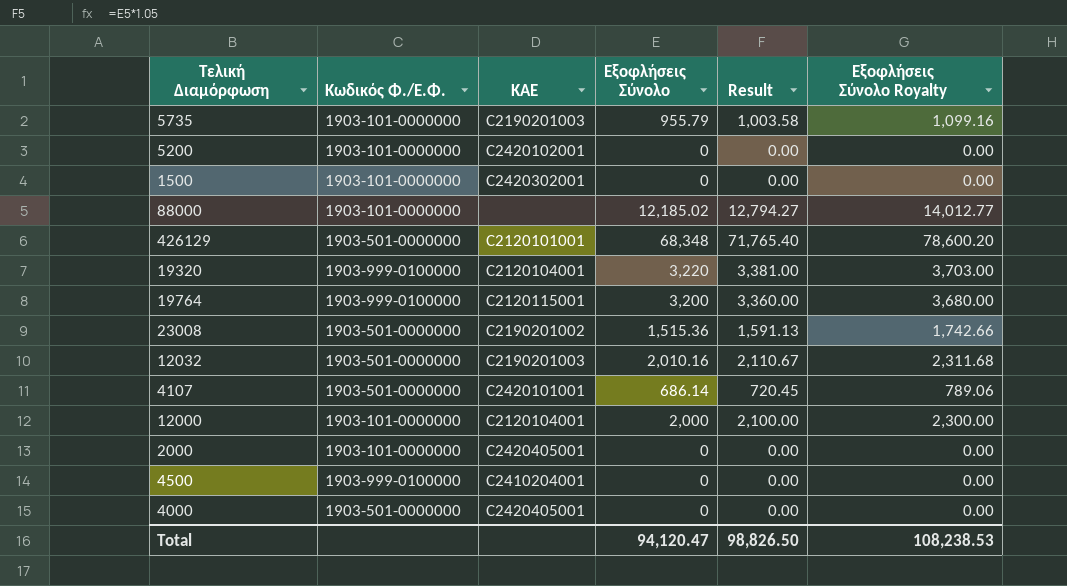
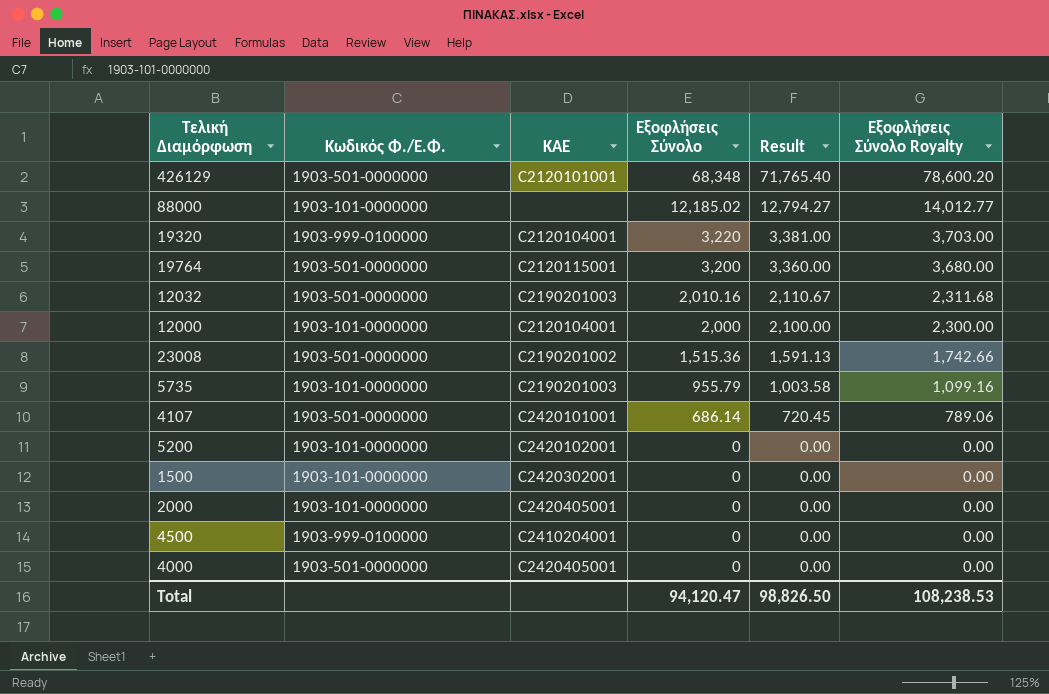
row order: none -> Εξοφλήσεις Σύνολο descending
19764 | Κωδικός Φ./Ε.Φ.: 1903-999-0100000 -> 1903-501-0000000

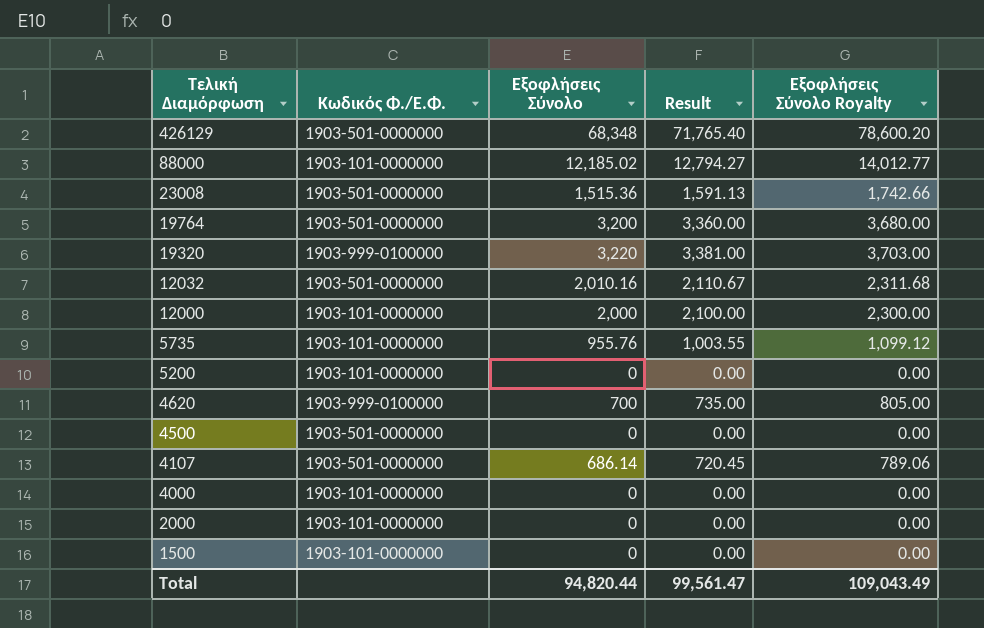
row order: Εξοφλήσεις Σύνολο descending -> Τελική Διαμόρφωση descending
column ΚΑΕ | position: 3 -> none
5735 | Εξοφλήσεις Σύνολο: 955.79 -> 955.76
5735 | Result: 1,003.58 -> 1,003.55
5735 | Εξοφλήσεις Σύνολο Royalty: 1,099.16 -> 1,099.12
row 4620: none -> 1903-999-0100000 | 700 | 735.00 | 805.00
4500 | Κωδικός Φ./Ε.Φ.: 1903-999-0100000 -> 1903-501-0000000
4000 | Κωδικός Φ./Ε.Φ.: 1903-501-0000000 -> 1903-101-0000000
Total | Εξοφλήσεις Σύνολο: 94,120.47 -> 94,820.44
Total | Result: 98,826.50 -> 99,561.47
Total | Εξοφλήσεις Σύνολο Royalty: 108,238.53 -> 109,043.49

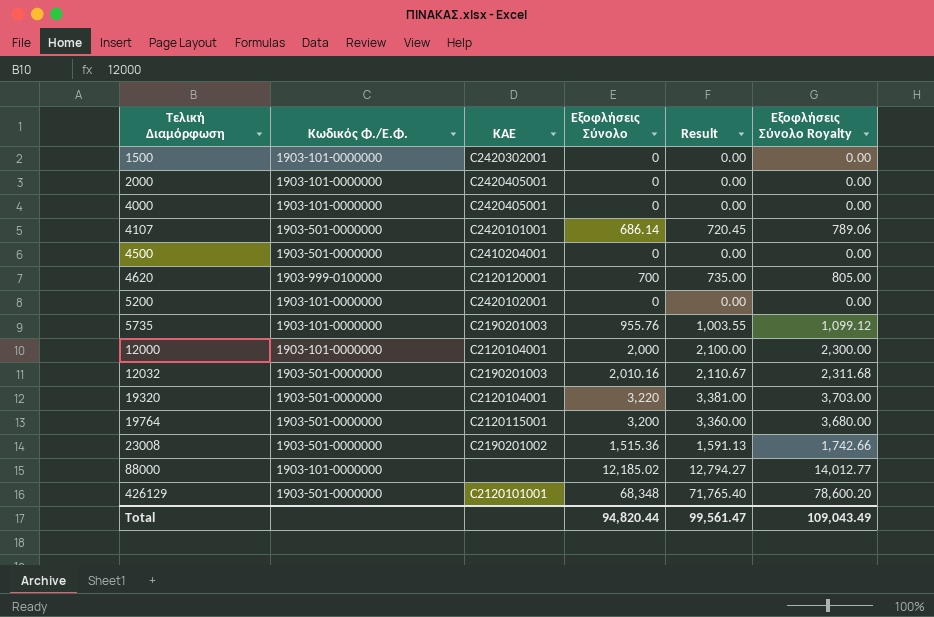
row order: Τελική Διαμόρφωση descending -> Τελική Διαμόρφωση ascending
column ΚΑΕ | position: none -> 3
19320 | Κωδικός Φ./Ε.Φ.: 1903-999-0100000 -> 1903-501-0000000

